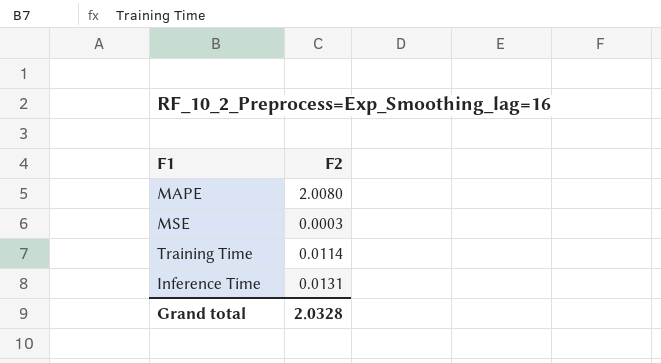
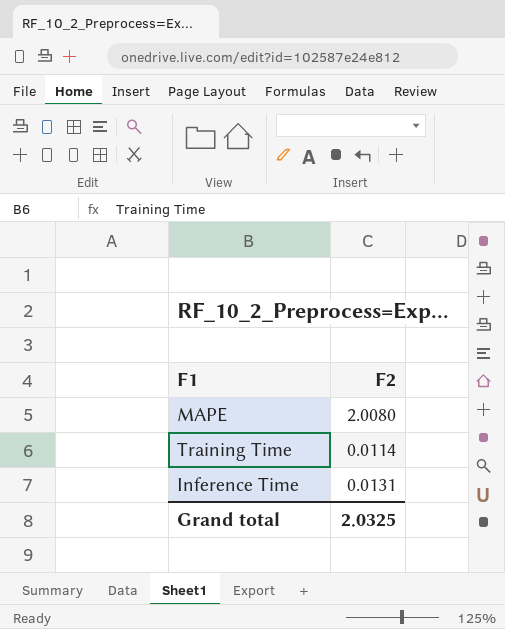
row MSE: 0.0003 -> none
Grand total | F2: 2.0328 -> 2.0325

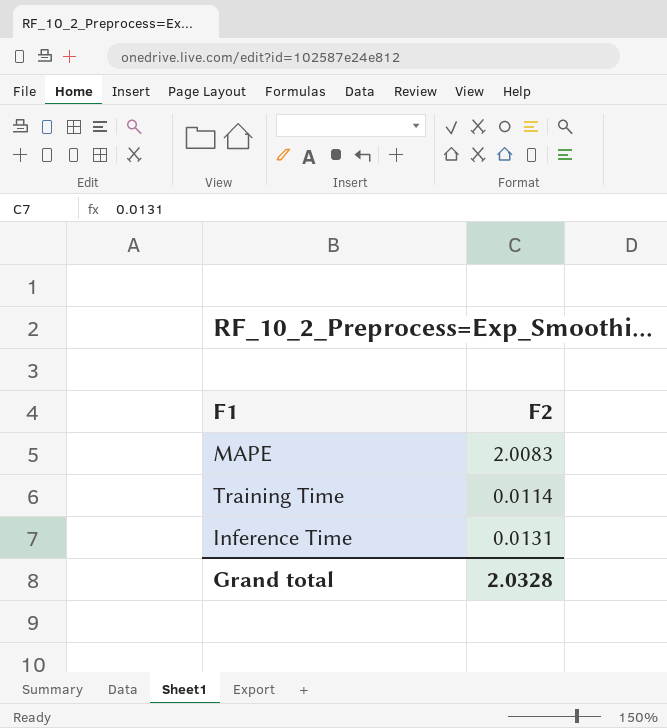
MAPE | F2: 2.0080 -> 2.0083
Grand total | F2: 2.0325 -> 2.0328

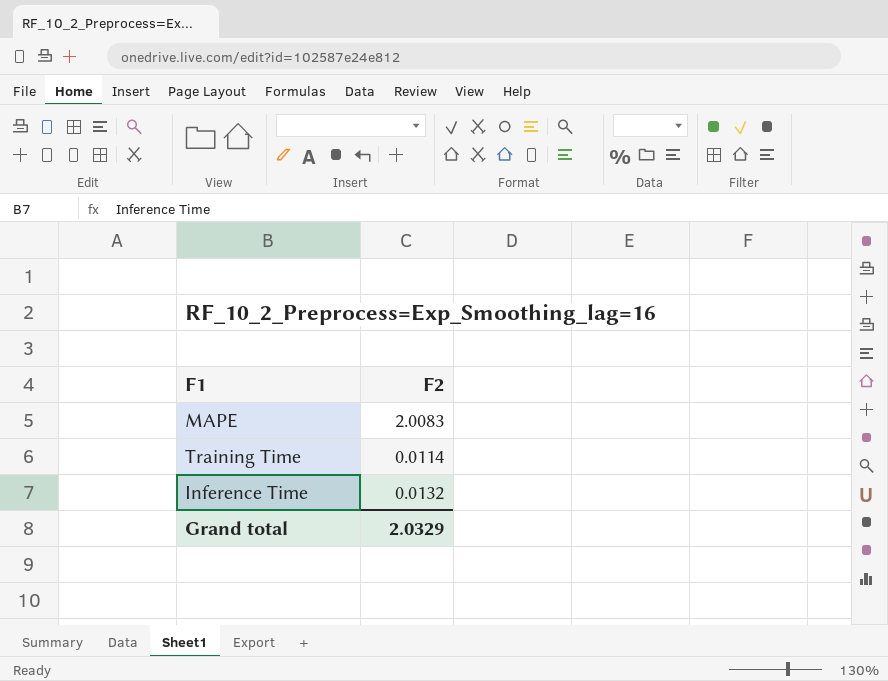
Inference Time | F2: 0.0131 -> 0.0132
Grand total | F2: 2.0328 -> 2.0329

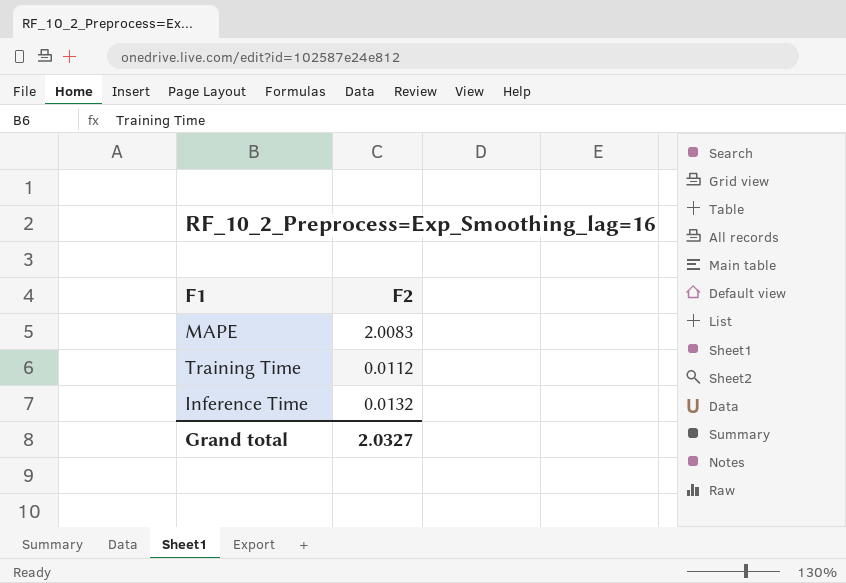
Training Time | F2: 0.0114 -> 0.0112
Grand total | F2: 2.0329 -> 2.0327

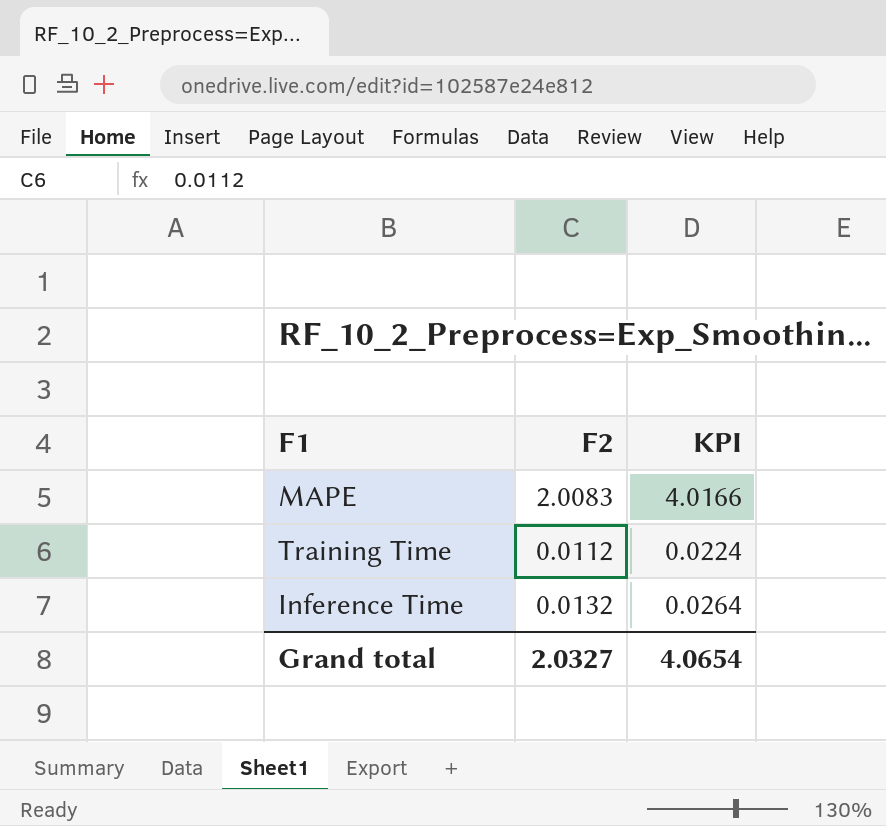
column KPI | formula: none -> [F2] * 2

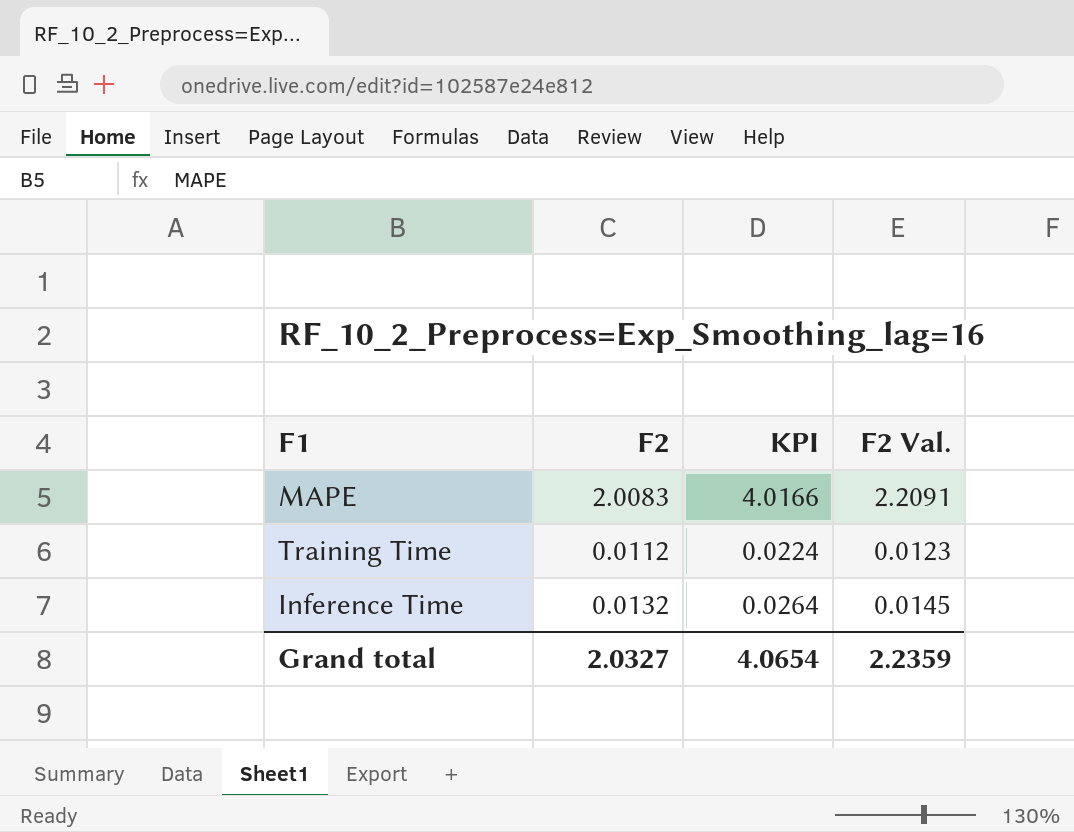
column F2 Val. | formula: none -> [F2] * 1.1

